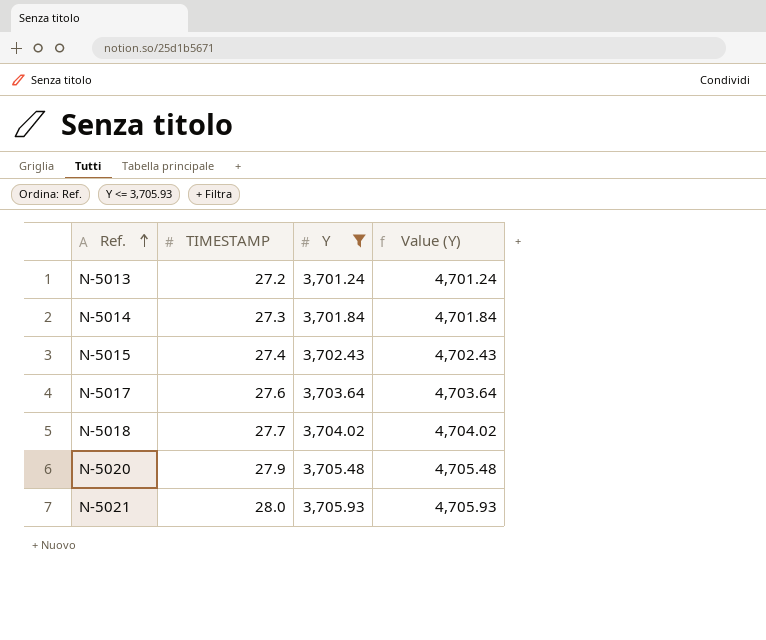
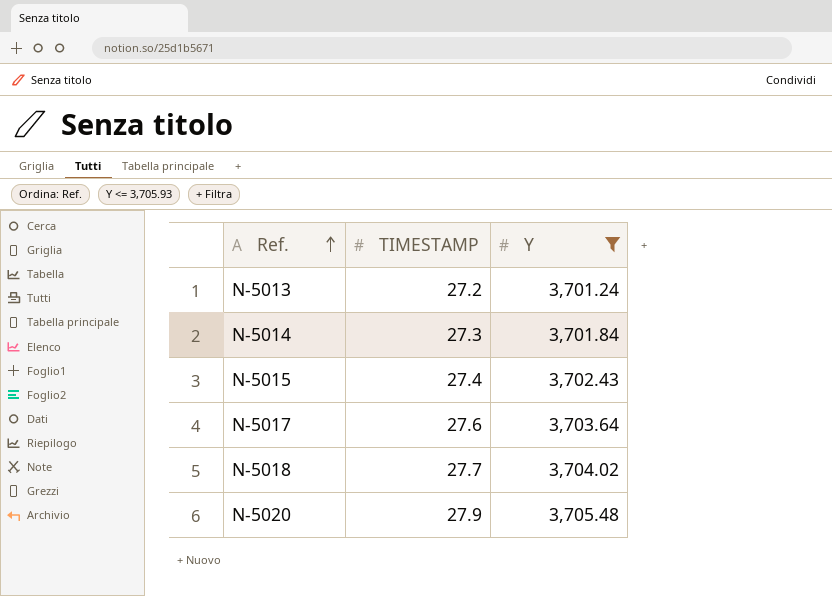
column Value (Y) | formula: [Y] + 1000 -> none
row N-5021: 28.0 | 3,705.93 | 4,705.93 -> none

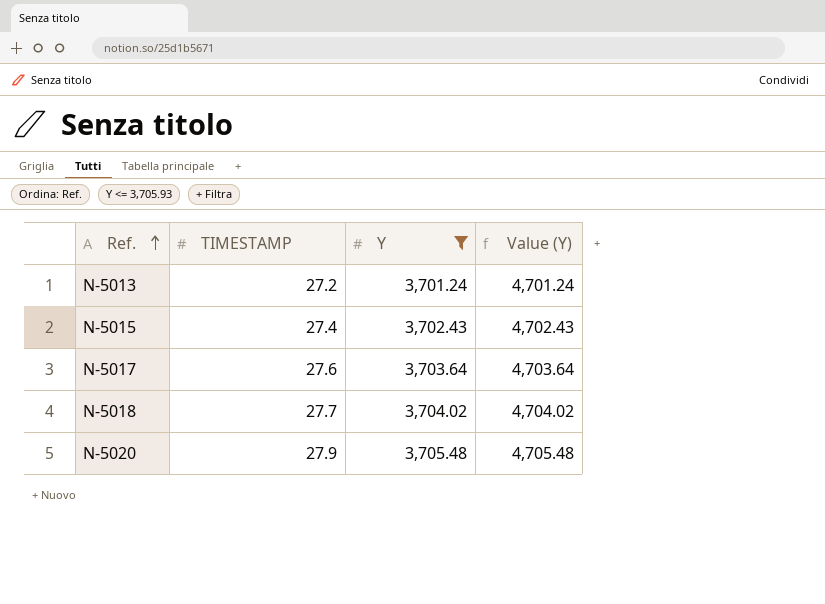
column Value (Y) | formula: none -> [Y] + 1000
row N-5014: 27.3 | 3,701.84 -> none

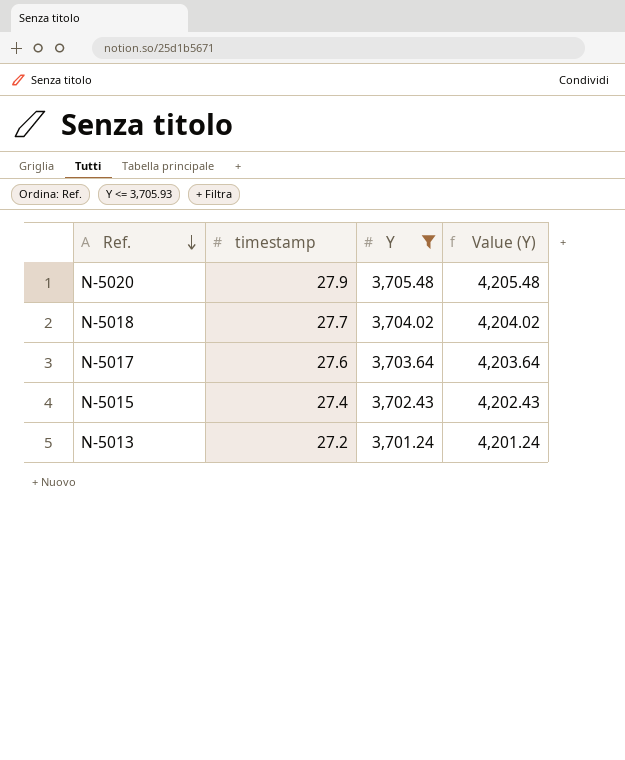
row order: Ref. ascending -> Ref. descending
column name: TIMESTAMP -> timestamp
column Value (Y) | formula: [Y] + 1000 -> [Y] + 500

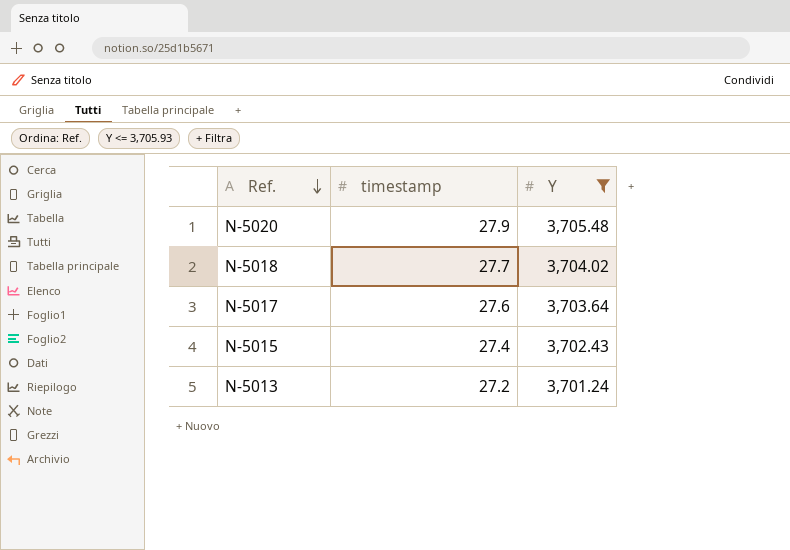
column Value (Y) | formula: [Y] + 500 -> none

